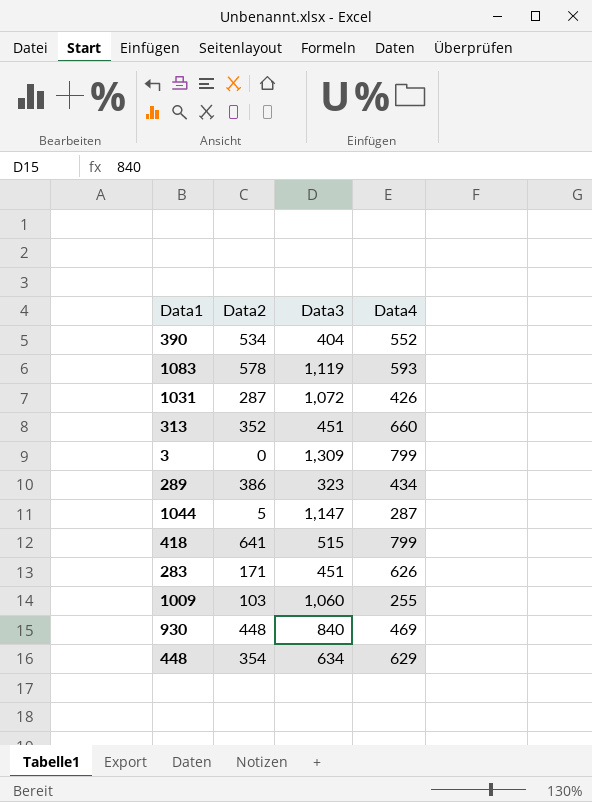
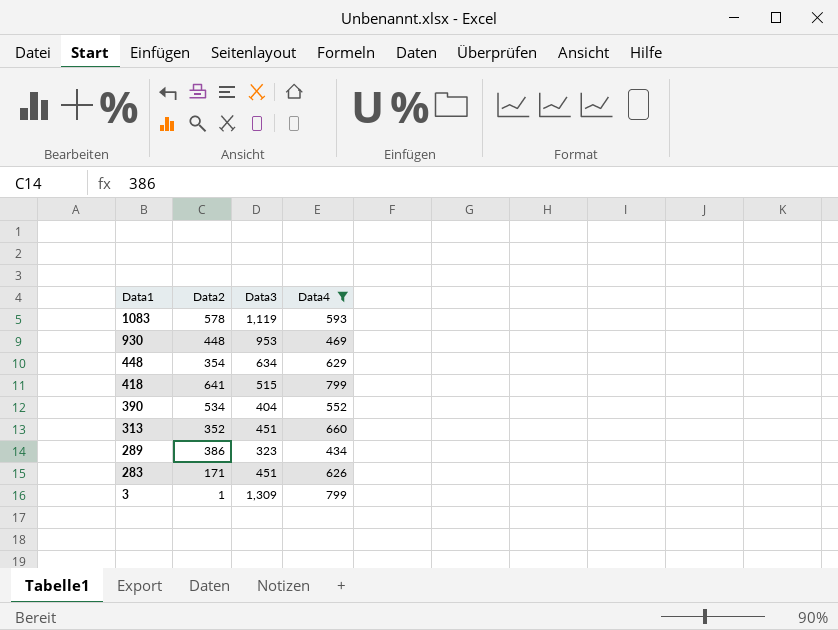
filter: none -> Data4 >= 434
row order: none -> Data1 descending
930 | Data3: 840 -> 953
3 | Data2: 0 -> 1

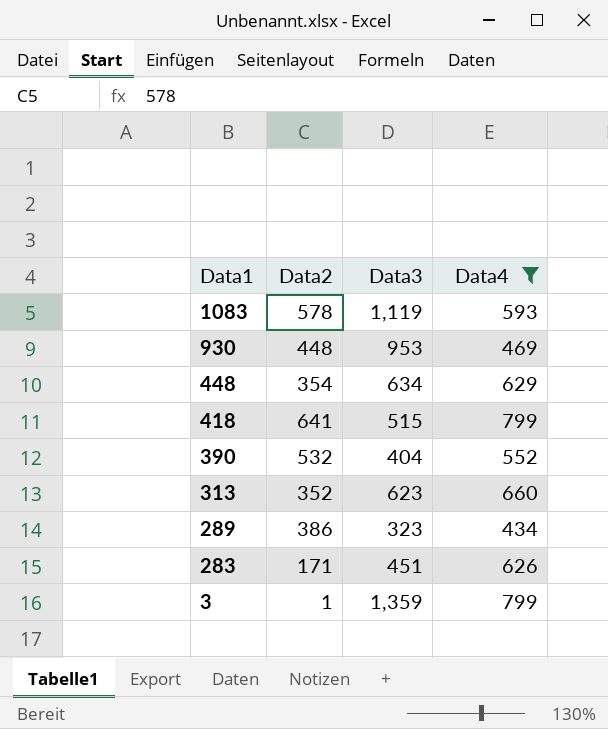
390 | Data2: 534 -> 532
313 | Data3: 451 -> 623
3 | Data3: 1,309 -> 1,359

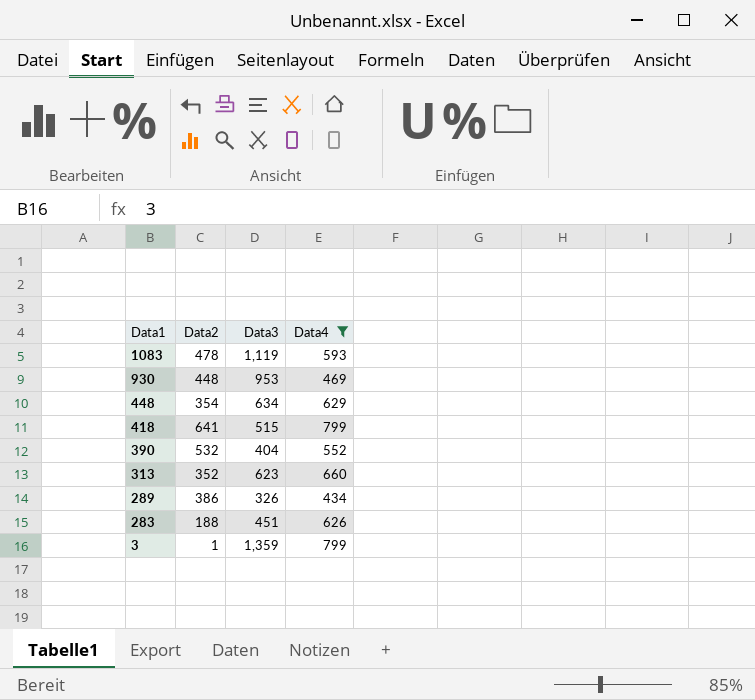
1083 | Data2: 578 -> 478
289 | Data3: 323 -> 326
283 | Data2: 171 -> 188

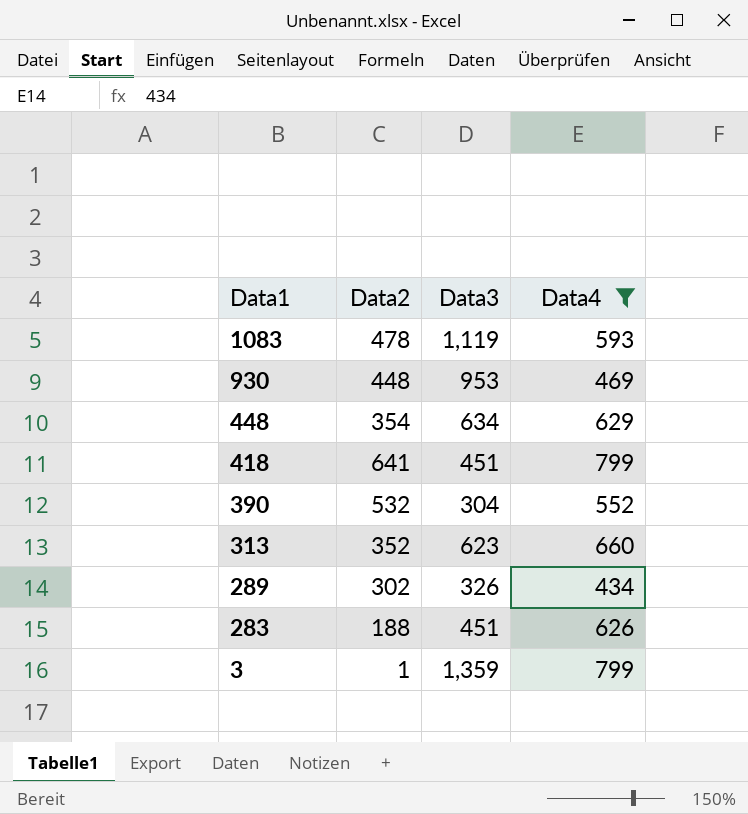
418 | Data3: 515 -> 451
390 | Data3: 404 -> 304
289 | Data2: 386 -> 302

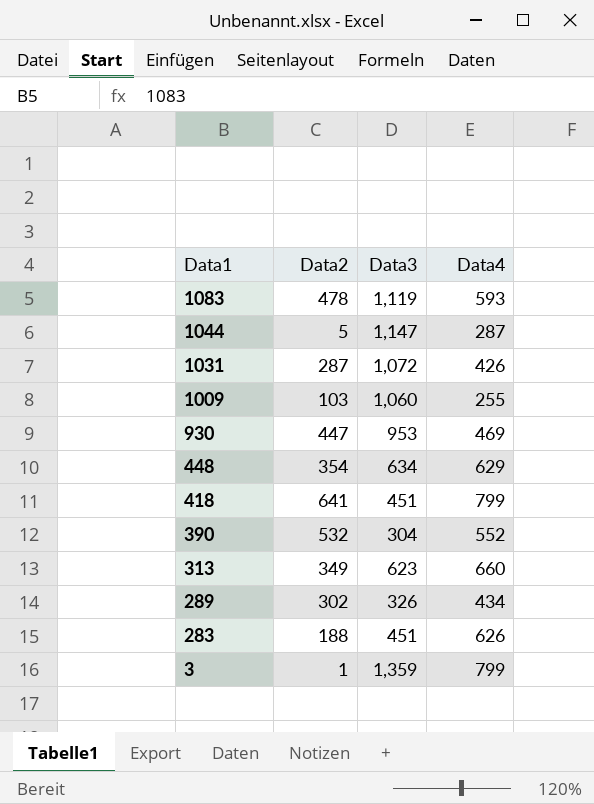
filter: Data4 >= 434 -> none
930 | Data2: 448 -> 447
313 | Data2: 352 -> 349

